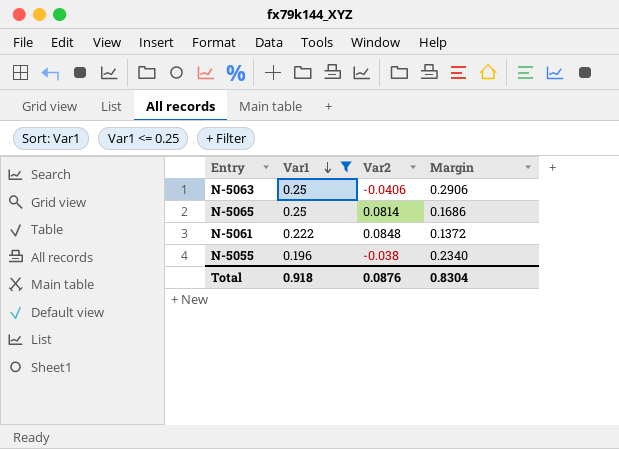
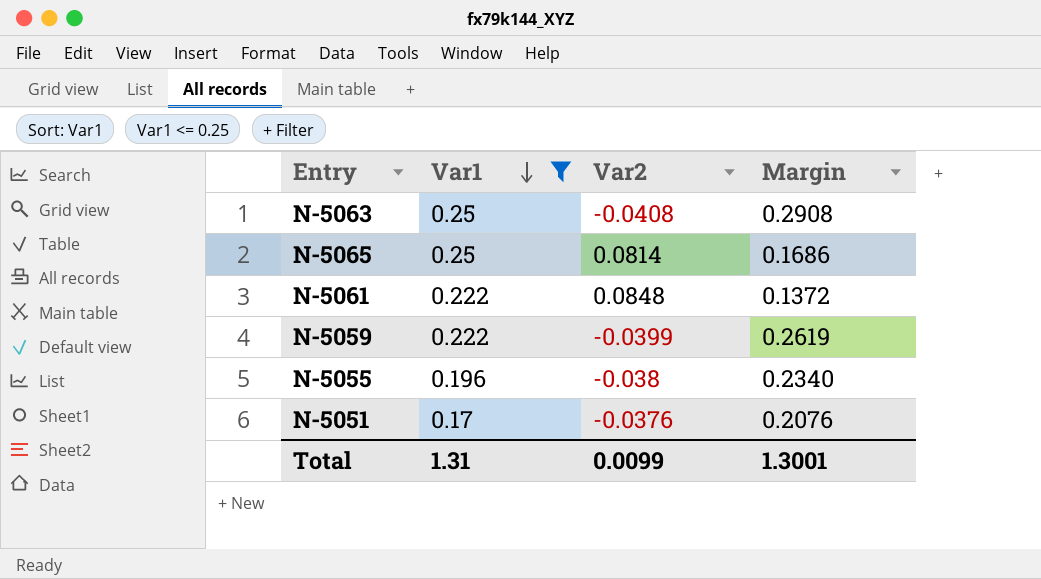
N-5063 | Var2: -0.0406 -> -0.0408
N-5063 | Margin: 0.2906 -> 0.2908
row N-5059: none -> 0.222 | -0.0399 | 0.2619
row N-5051: none -> 0.17 | -0.0376 | 0.2076
Total | Var1: 0.918 -> 1.31
Total | Var2: 0.0876 -> 0.0099
Total | Margin: 0.8304 -> 1.3001

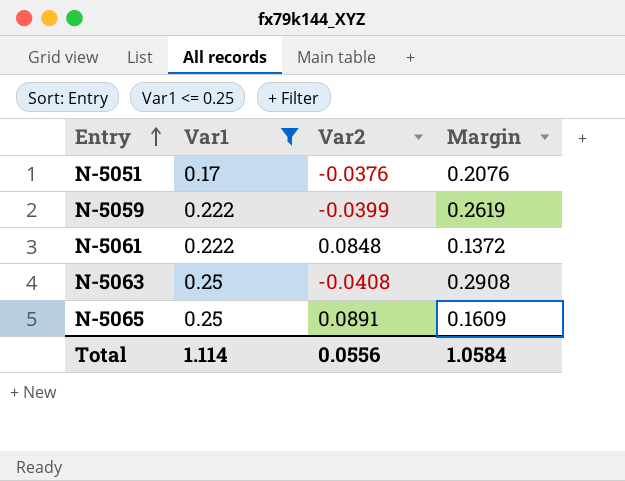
row order: Var1 descending -> Entry ascending
row N-5055: 0.196 | -0.038 | 0.2340 -> none
N-5065 | Var2: 0.0814 -> 0.0891
N-5065 | Margin: 0.1686 -> 0.1609
Total | Var1: 1.31 -> 1.114
Total | Var2: 0.0099 -> 0.0556
Total | Margin: 1.3001 -> 1.0584

